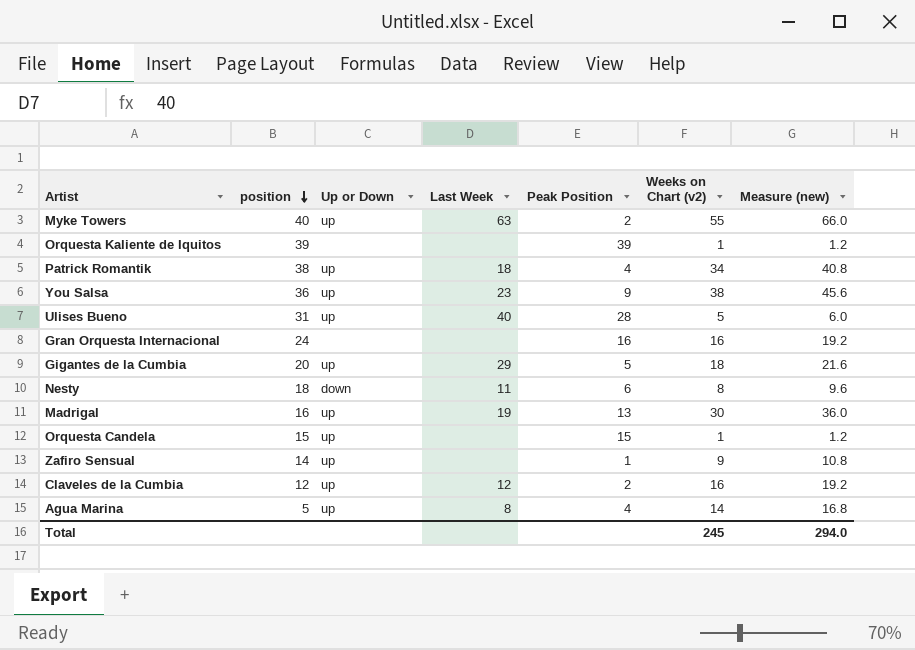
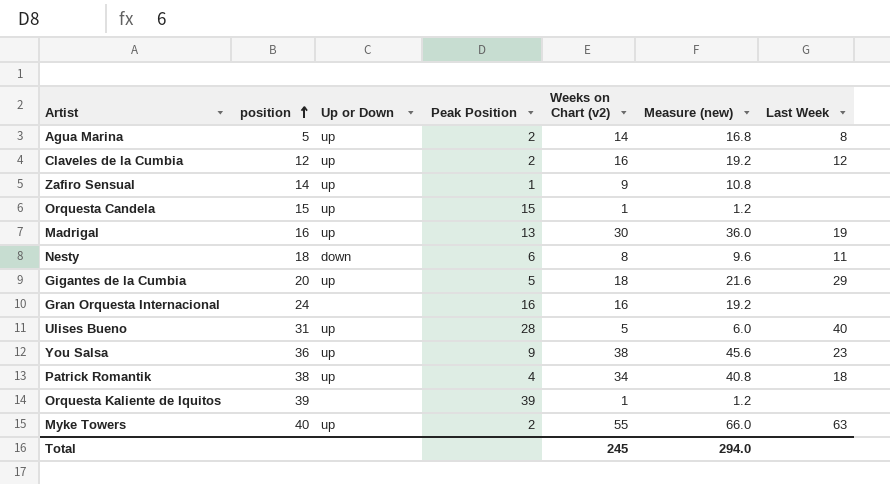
row order: position descending -> position ascending
column Last Week | position: 4 -> 7
Agua Marina | Peak Position: 4 -> 2

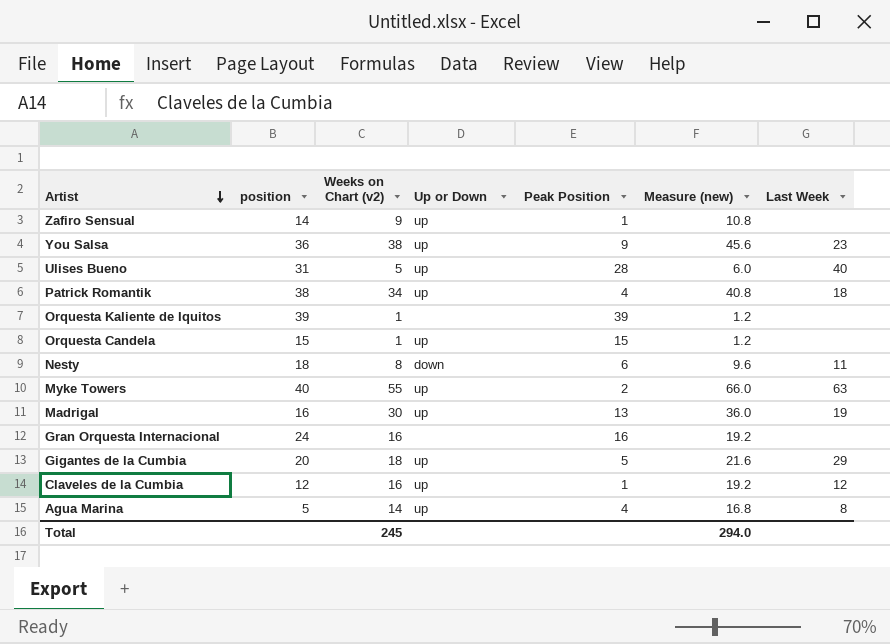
row order: position ascending -> Artist descending
column Weeks on Chart (v2) | position: 5 -> 3
Claveles de la Cumbia | Peak Position: 2 -> 1
Agua Marina | Peak Position: 2 -> 4

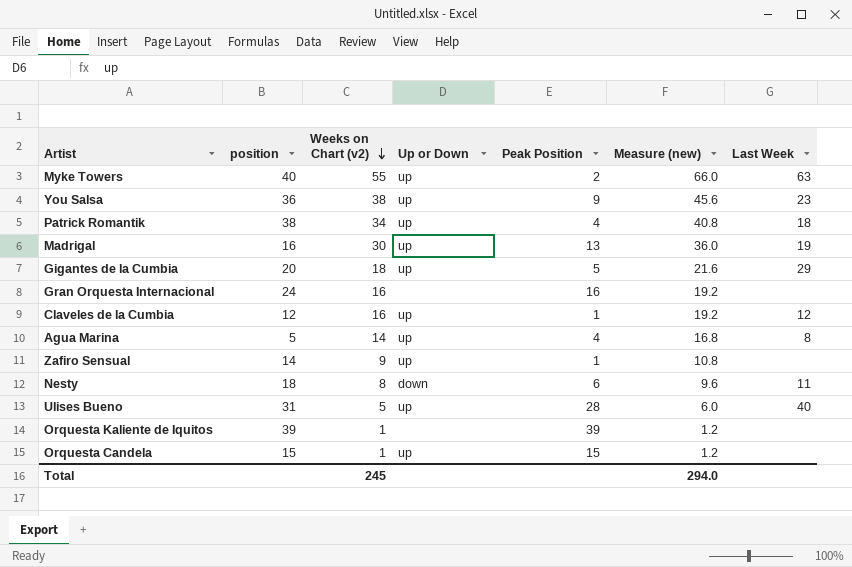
row order: Artist descending -> Weeks on Chart (v2) descending

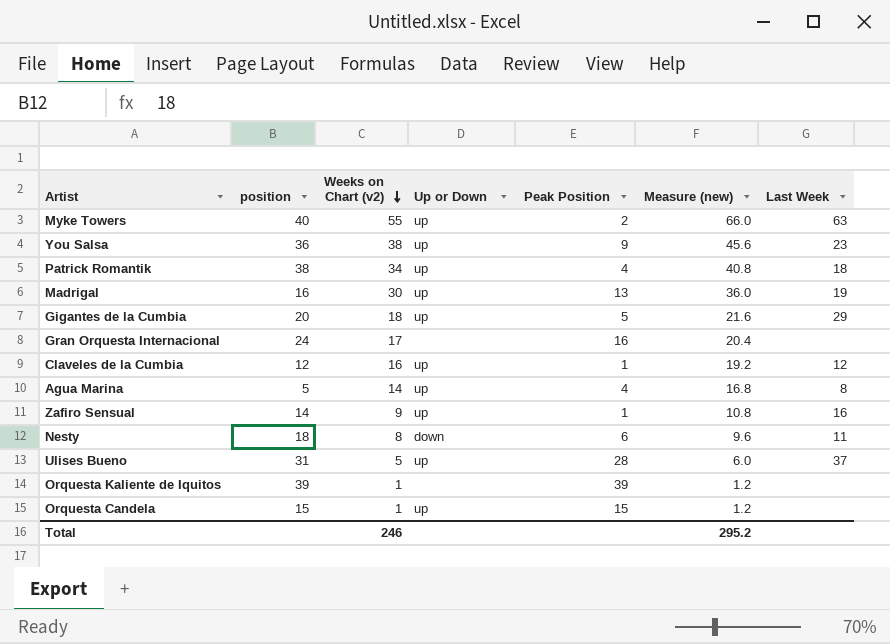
Gran Orquesta Internacional | Weeks on Chart (v2): 16 -> 17
Gran Orquesta Internacional | Measure (new): 19.2 -> 20.4
Zafiro Sensual | Last Week: none -> 16
Ulises Bueno | Last Week: 40 -> 37
Total | Weeks on Chart (v2): 245 -> 246
Total | Measure (new): 294.0 -> 295.2

